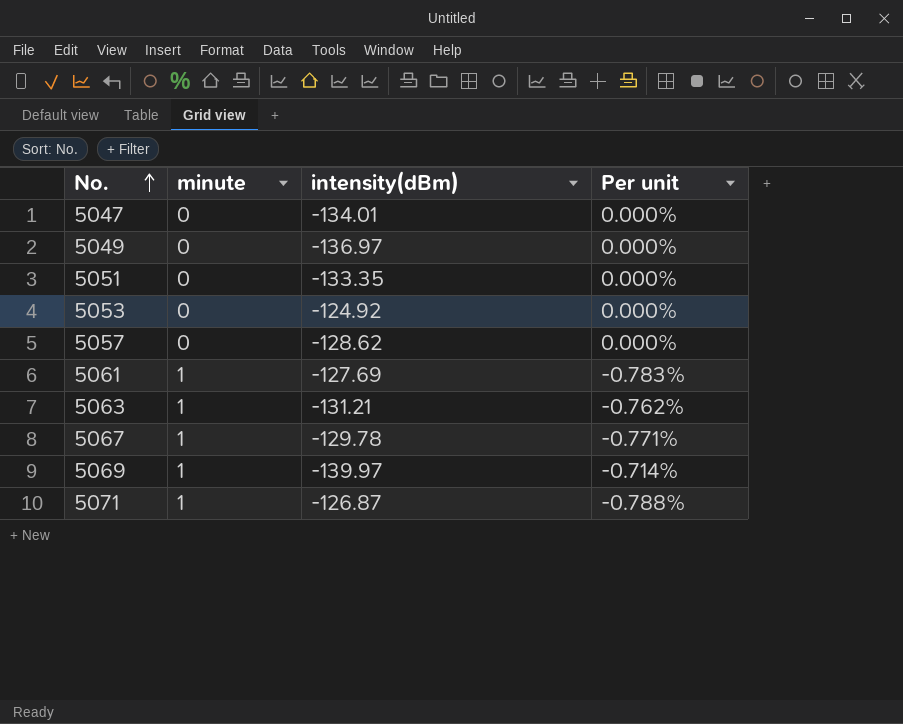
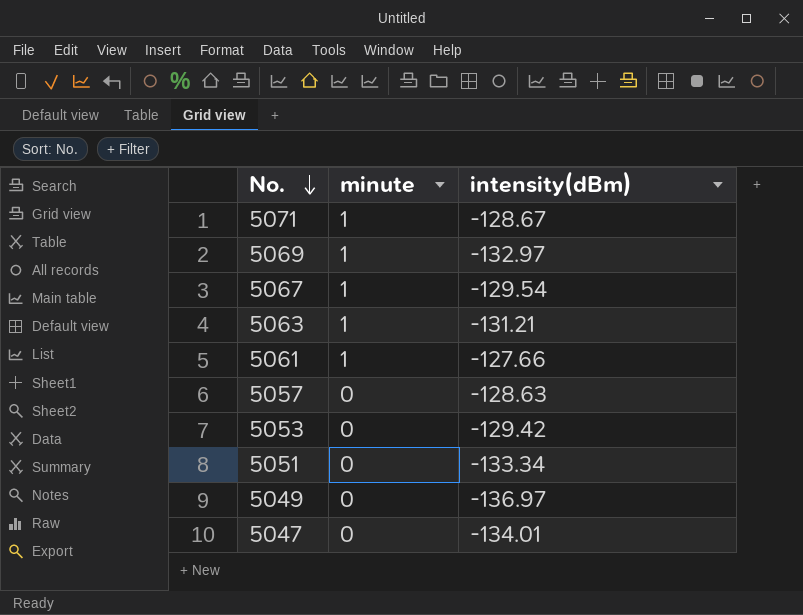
row order: No. ascending -> No. descending
column Per unit | formula: [minute] / [intensity(dBm)] -> none
5071 | intensity(dBm): -126.87 -> -128.67
5069 | intensity(dBm): -139.97 -> -132.97
5067 | intensity(dBm): -129.78 -> -129.54
5061 | intensity(dBm): -127.69 -> -127.66
5057 | intensity(dBm): -128.62 -> -128.63
5053 | intensity(dBm): -124.92 -> -129.42
5051 | intensity(dBm): -133.35 -> -133.34

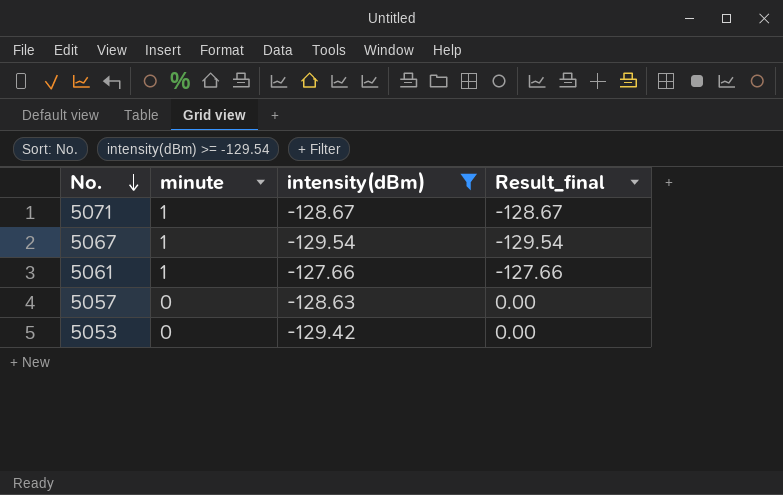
filter: none -> intensity(dBm) >= -129.54
column Result_final | formula: none -> [minute] * [intensity(dBm)]

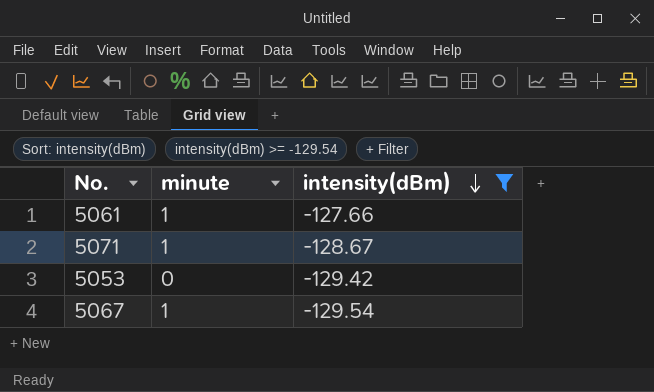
row order: No. descending -> intensity(dBm) descending
column Result_final | formula: [minute] * [intensity(dBm)] -> none
row 5057: 0 | -128.63 | 0.00 -> none

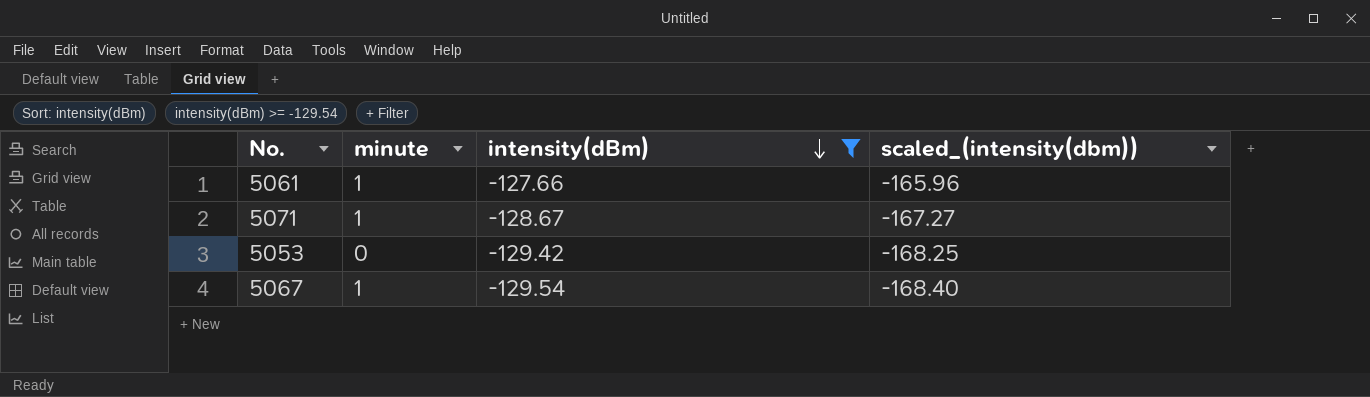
column scaled_(intensity(dbm)) | formula: none -> [intensity(dBm)] * 1.3

